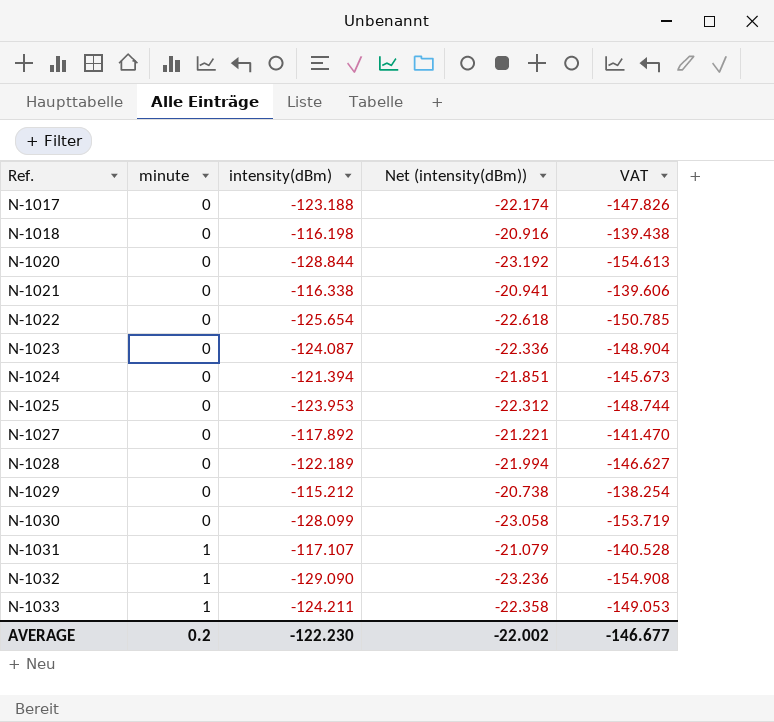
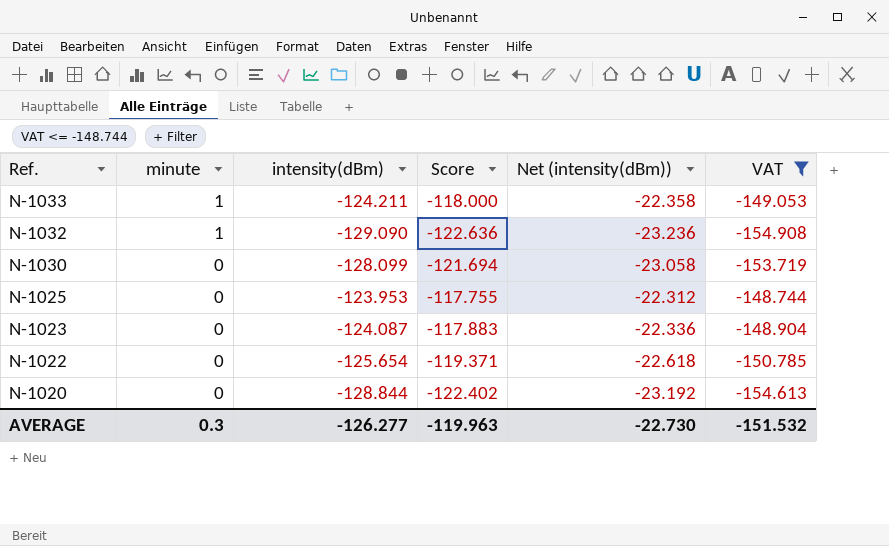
filter: none -> VAT <= -148.744
row order: Ref. ascending -> Ref. descending
column Score | formula: none -> [intensity(dBm)] * 0.95
AVERAGE | minute: 0.2 -> 0.3
AVERAGE | intensity(dBm): -122.230 -> -126.277
AVERAGE | Net (intensity(dBm)): -22.002 -> -22.730
AVERAGE | VAT: -146.677 -> -151.532

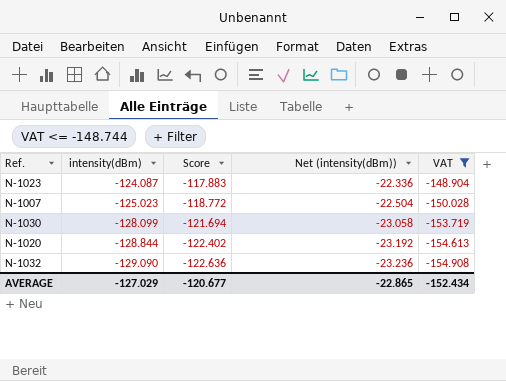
row order: Ref. descending -> intensity(dBm) descending
column minute | position: 2 -> none
row N-1033: 1 | -124.211 | -118.000 | -22.358 | -149.053 -> none
row N-1025: 0 | -123.953 | -117.755 | -22.312 | -148.744 -> none
row N-1022: 0 | -125.654 | -119.371 | -22.618 | -150.785 -> none
row N-1007: none -> -125.023 | -118.772 | -22.504 | -150.028
AVERAGE | intensity(dBm): -126.277 -> -127.029
AVERAGE | Score: -119.963 -> -120.677
AVERAGE | Net (intensity(dBm)): -22.730 -> -22.865
AVERAGE | VAT: -151.532 -> -152.434

